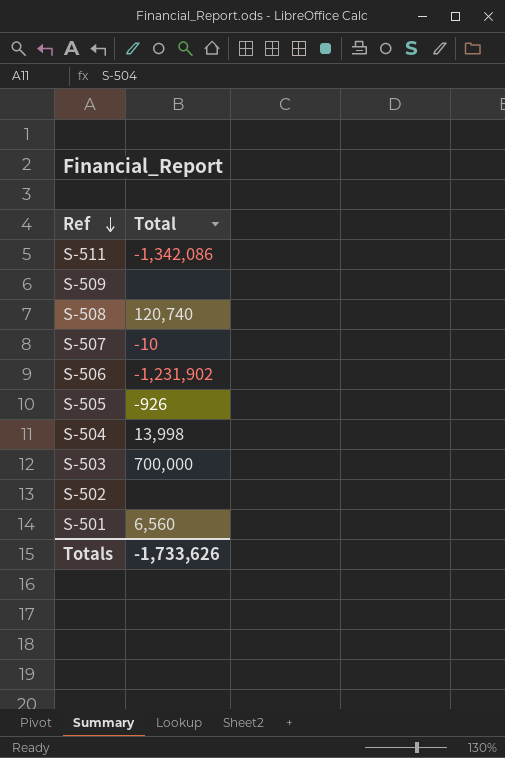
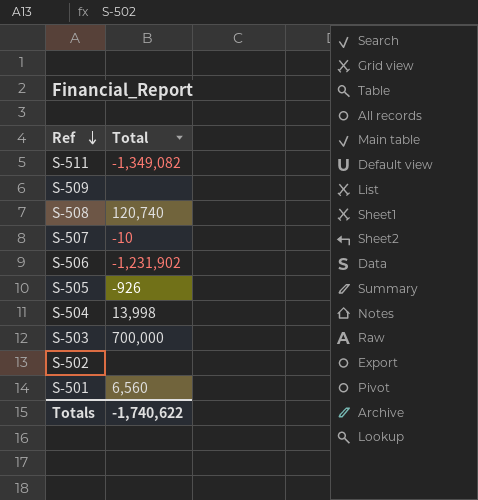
S-511 | Total: -1,342,086 -> -1,349,082
Totals | Total: -1,733,626 -> -1,740,622

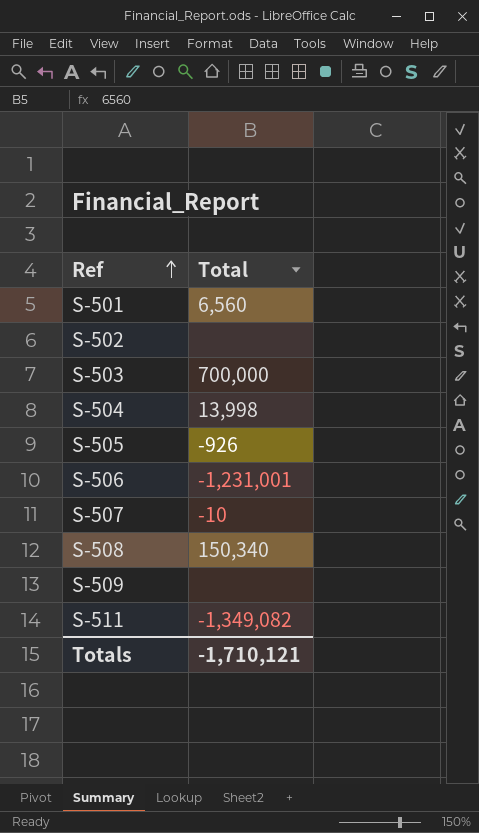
row order: Ref descending -> Ref ascending
S-506 | Total: -1,231,902 -> -1,231,001
S-508 | Total: 120,740 -> 150,340
Totals | Total: -1,740,622 -> -1,710,121

